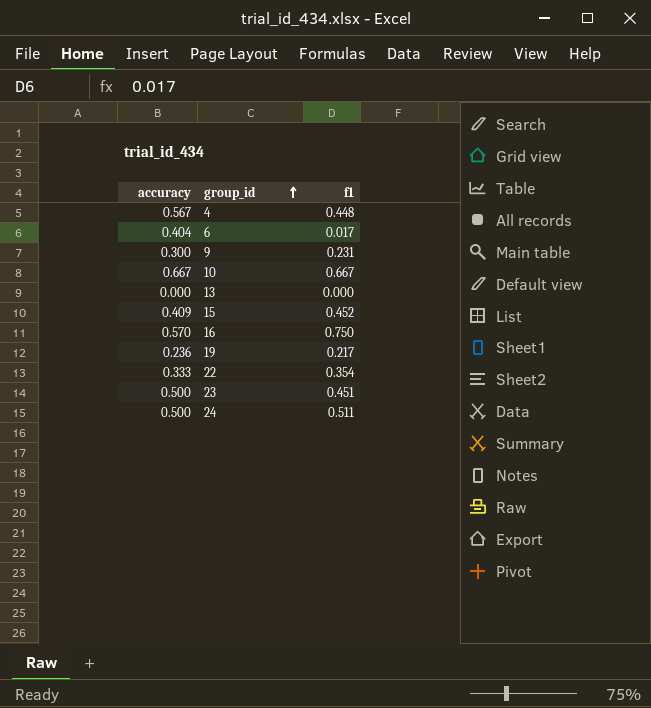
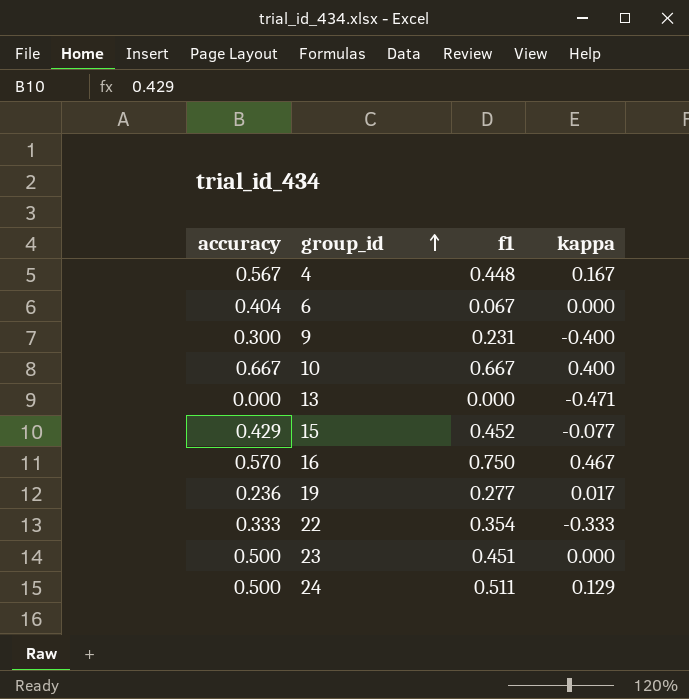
column kappa | position: none -> 4
6 | f1: 0.017 -> 0.067
15 | accuracy: 0.409 -> 0.429
19 | f1: 0.217 -> 0.277

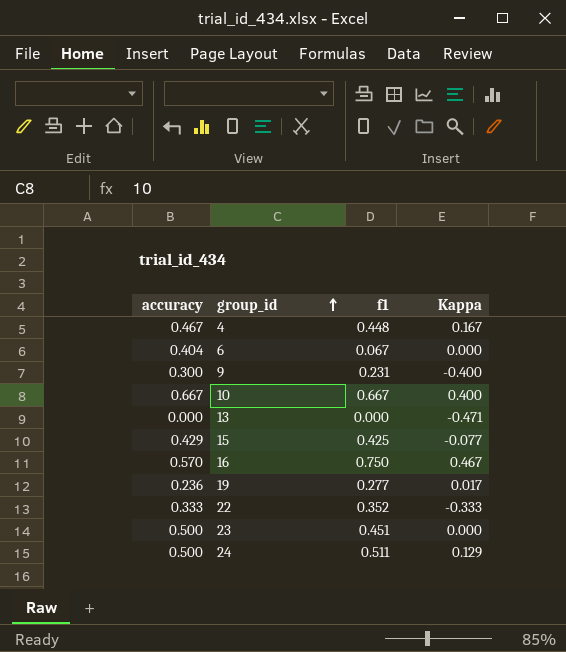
column name: kappa -> Kappa
4 | accuracy: 0.567 -> 0.467
15 | f1: 0.452 -> 0.425
22 | f1: 0.354 -> 0.352

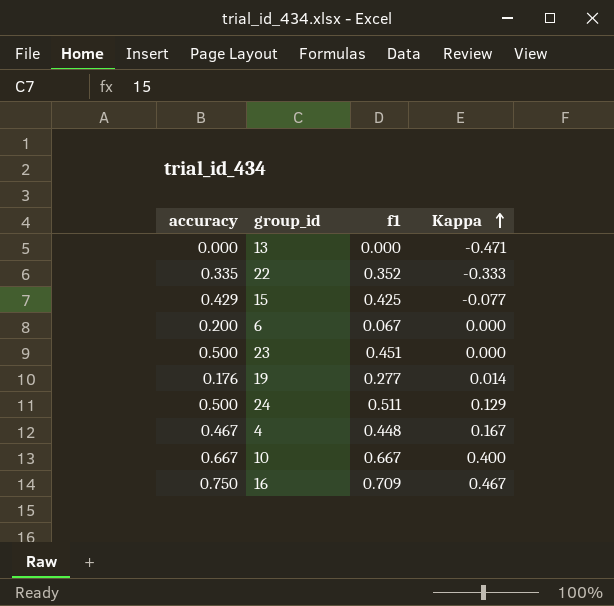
row order: group_id ascending -> Kappa ascending
row 9: 0.300 | 0.231 | -0.400 -> none
22 | accuracy: 0.333 -> 0.335
6 | accuracy: 0.404 -> 0.200
19 | accuracy: 0.236 -> 0.176
19 | Kappa: 0.017 -> 0.014
16 | accuracy: 0.570 -> 0.750
16 | f1: 0.750 -> 0.709

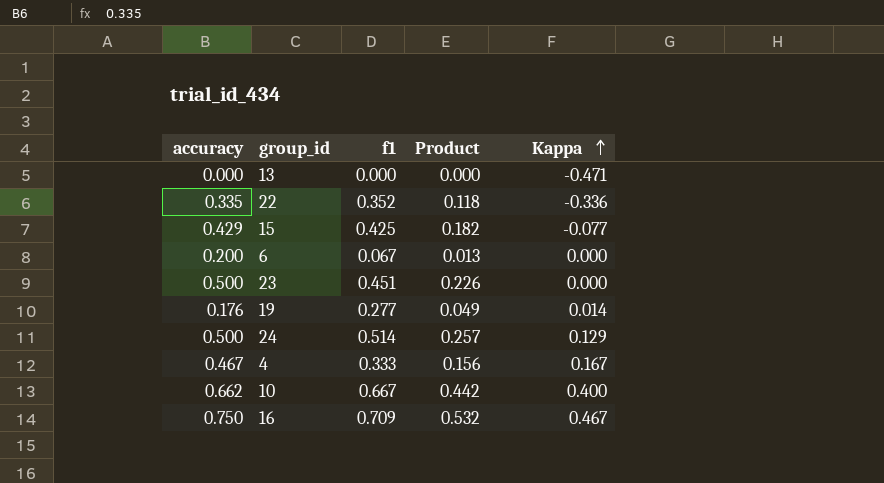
column Product | formula: none -> [accuracy] * [f1]
22 | Kappa: -0.333 -> -0.336
24 | f1: 0.511 -> 0.514
4 | f1: 0.448 -> 0.333
10 | accuracy: 0.667 -> 0.662

